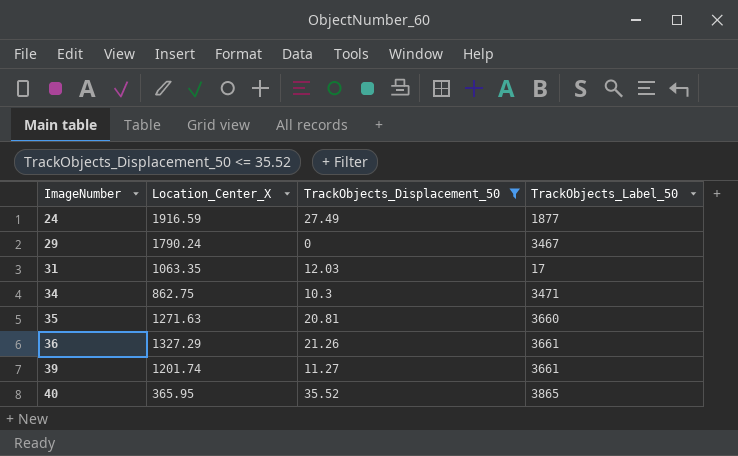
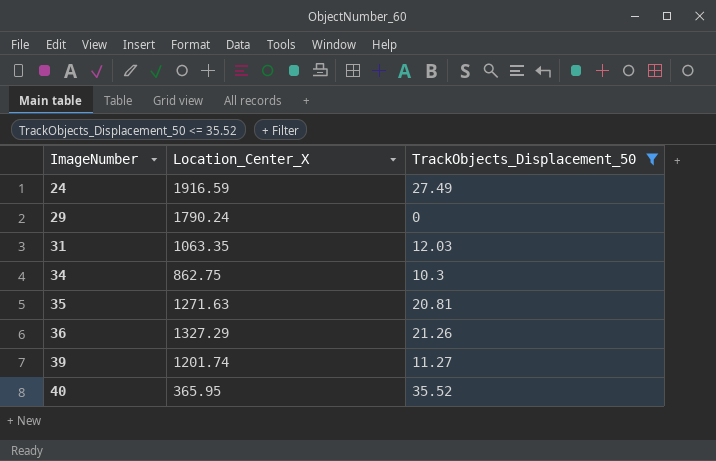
column TrackObjects_Label_50 | position: 4 -> none

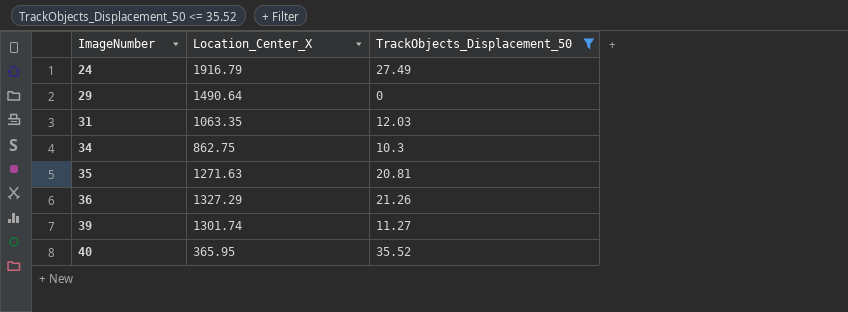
24 | Location_Center_X: 1916.59 -> 1916.79
29 | Location_Center_X: 1790.24 -> 1490.64
39 | Location_Center_X: 1201.74 -> 1301.74

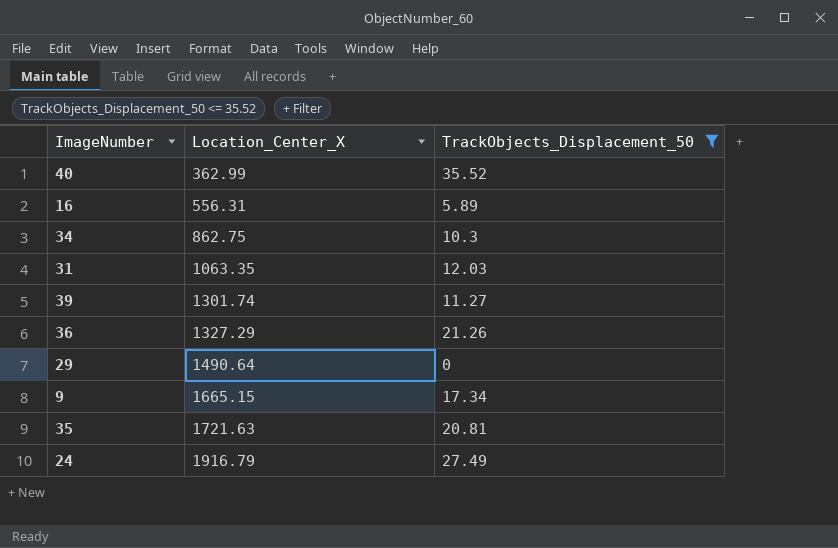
row order: ImageNumber ascending -> Location_Center_X ascending
40 | Location_Center_X: 365.95 -> 362.99
row 16: none -> 556.31 | 5.89
row 9: none -> 1665.15 | 17.34
35 | Location_Center_X: 1271.63 -> 1721.63

